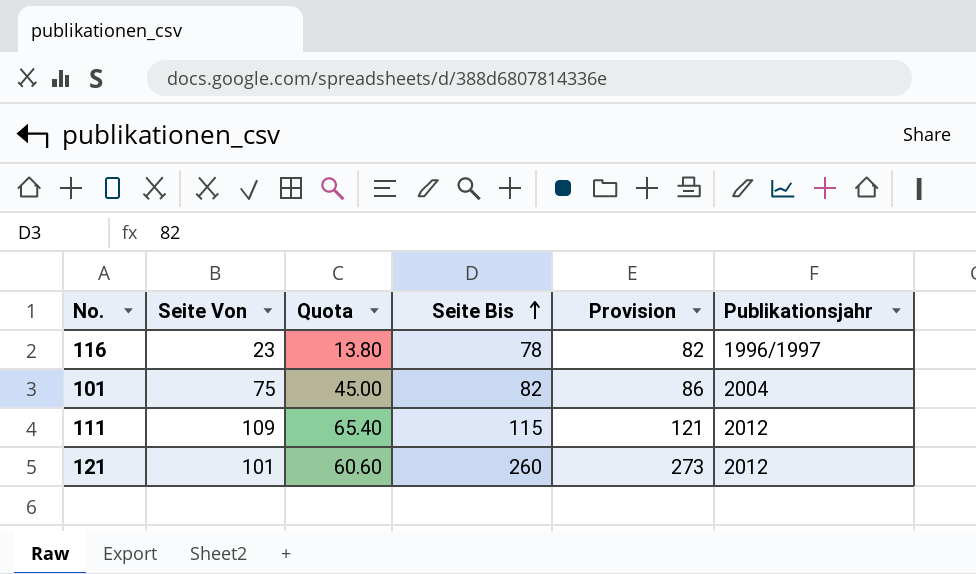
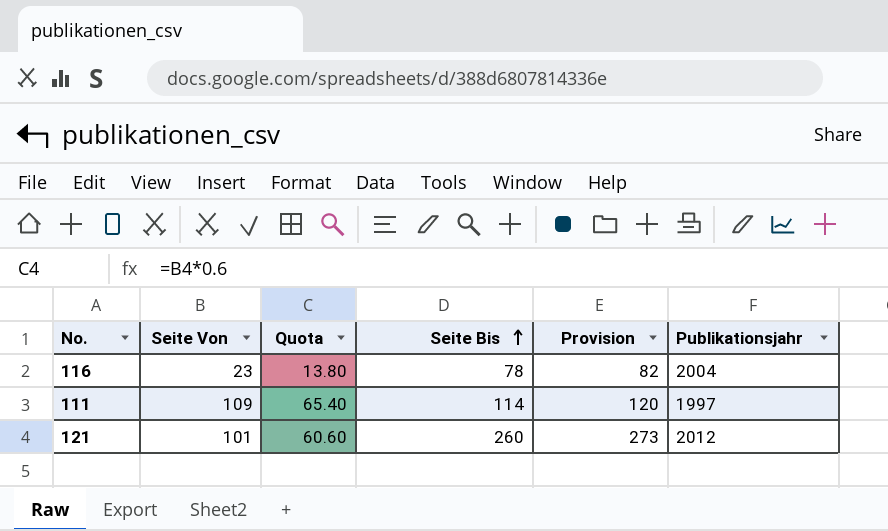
row 101: 75 | 45.00 | 82 | 86 | 2004 -> none
116 | Publikationsjahr: 1996/1997 -> 2004
111 | Seite Bis: 115 -> 114
111 | Provision: 121 -> 120
111 | Publikationsjahr: 2012 -> 1997

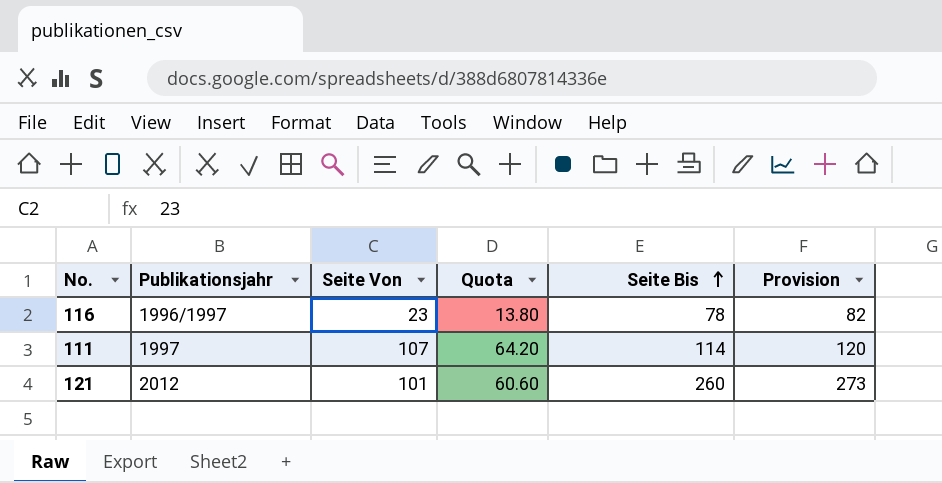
column Publikationsjahr | position: 6 -> 2
116 | Publikationsjahr: 2004 -> 1996/1997
111 | Seite Von: 109 -> 107
111 | Quota: 65.40 -> 64.20

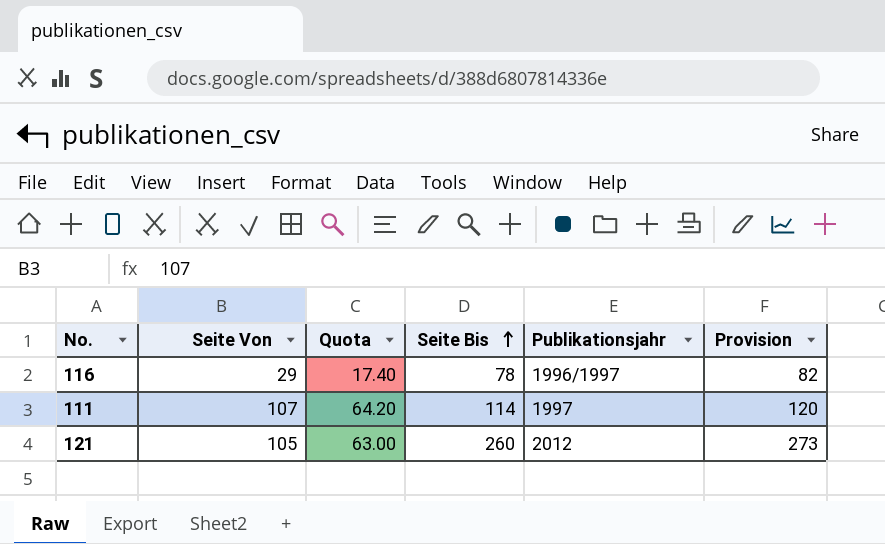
column Publikationsjahr | position: 2 -> 5
116 | Seite Von: 23 -> 29
116 | Quota: 13.80 -> 17.40
121 | Seite Von: 101 -> 105
121 | Quota: 60.60 -> 63.00

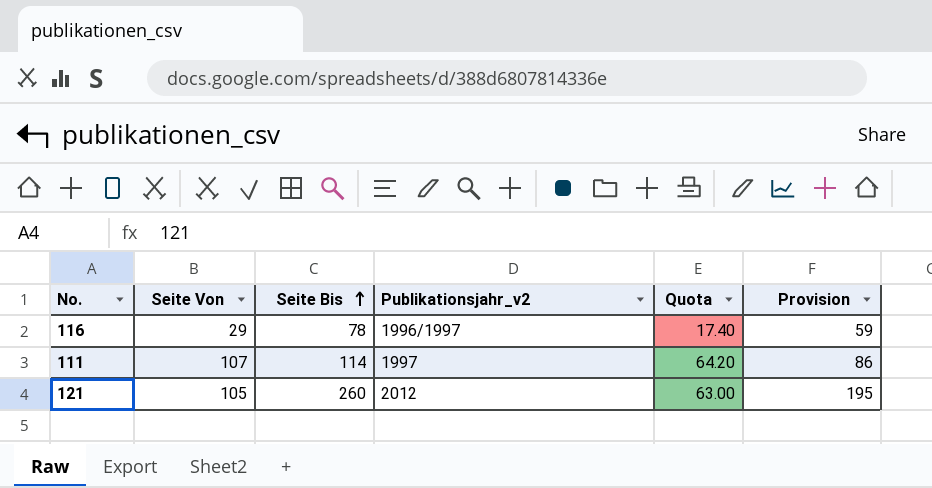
column name: Publikationsjahr -> Publikationsjahr_v2
column Quota | position: 3 -> 5
column Provision | formula: [Seite Bis] * 1.05 -> [Seite Bis] * 0.75

